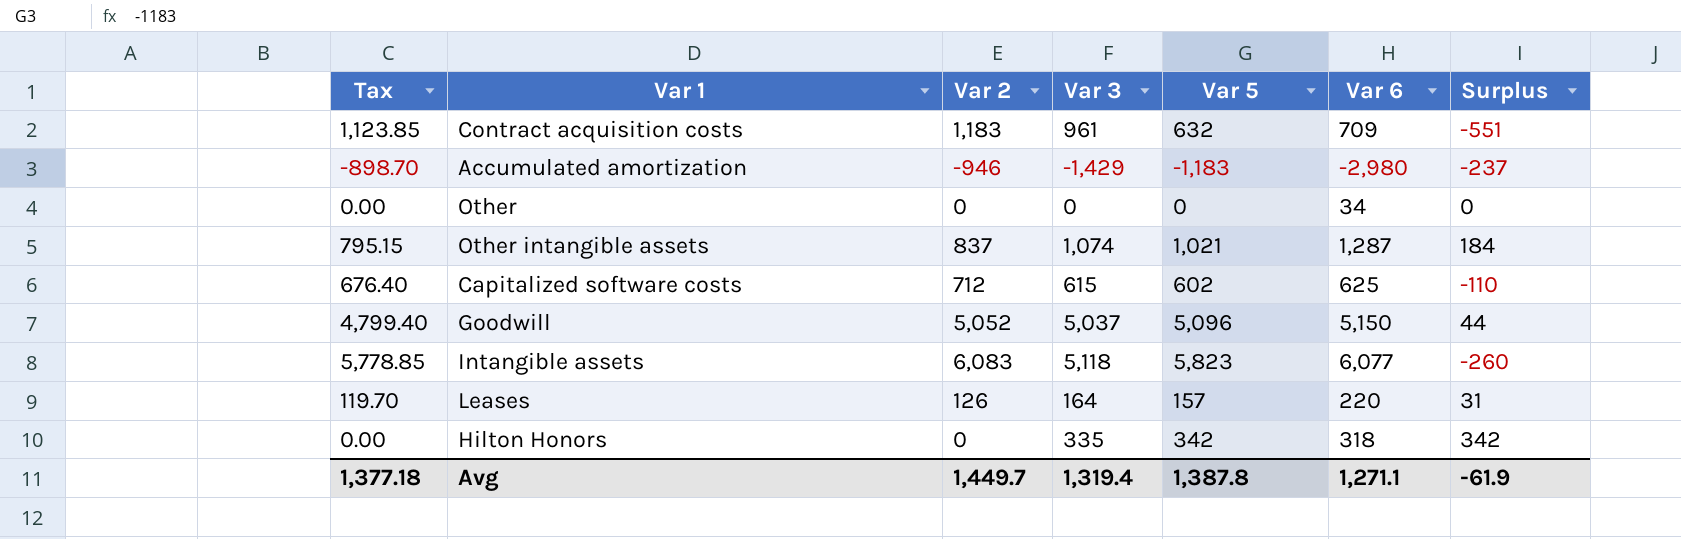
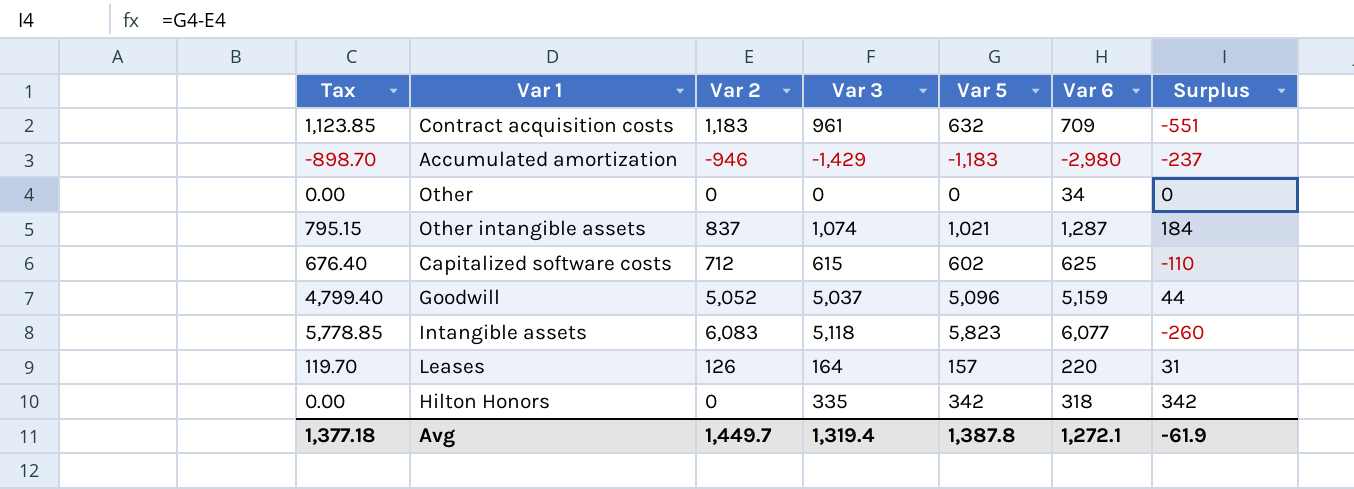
Goodwill | Var 6: 5,150 -> 5,159
Avg | Var 6: 1,271.1 -> 1,272.1

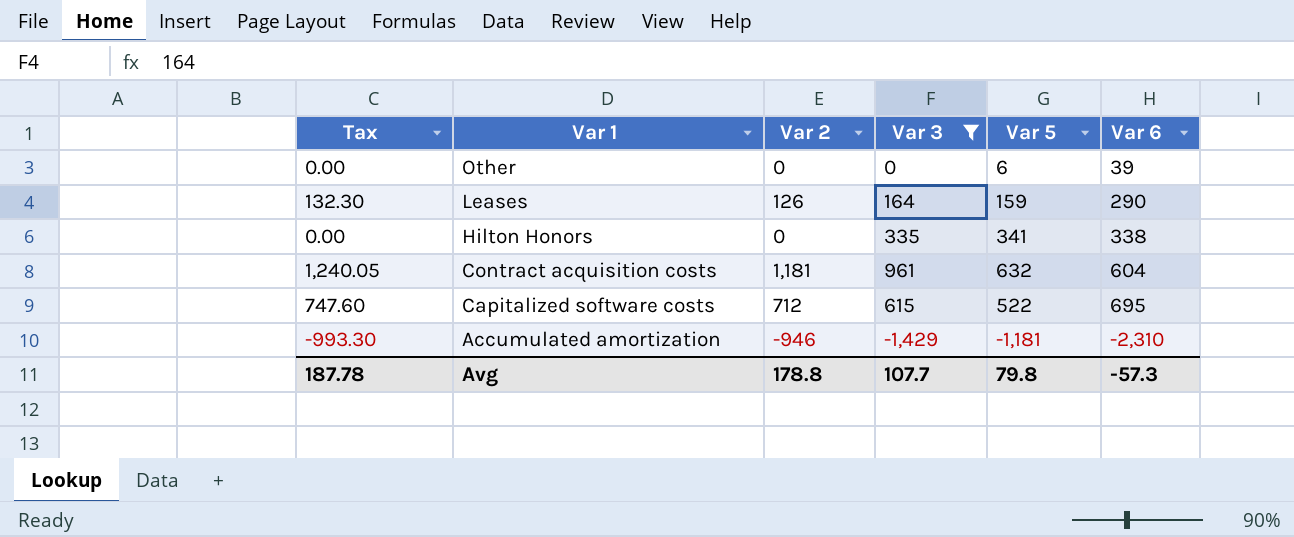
filter: none -> Var 3 <= 961
row order: none -> Var 1 descending
column Surplus | formula: [Var 5] - [Var 2] -> none
column Tax | formula: [Var 2] * 0.95 -> [Var 2] * 1.05
Other | Var 5: 0 -> 6
Other | Var 6: 34 -> 39
Leases | Var 5: 157 -> 159
Leases | Var 6: 220 -> 290
Hilton Honors | Var 5: 342 -> 341
Hilton Honors | Var 6: 318 -> 338
Contract acquisition costs | Var 2: 1,183 -> 1,181
Contract acquisition costs | Var 6: 709 -> 604
Capitalized software costs | Var 5: 602 -> 522
Capitalized software costs | Var 6: 625 -> 695
Accumulated amortization | Var 5: -1,183 -> -1,181
Accumulated amortization | Var 6: -2,980 -> -2,310
Avg | Tax: 1,377.18 -> 187.78
Avg | Var 2: 1,449.7 -> 178.8
Avg | Var 3: 1,319.4 -> 107.7
Avg | Var 5: 1,387.8 -> 79.8
Avg | Var 6: 1,272.1 -> -57.3

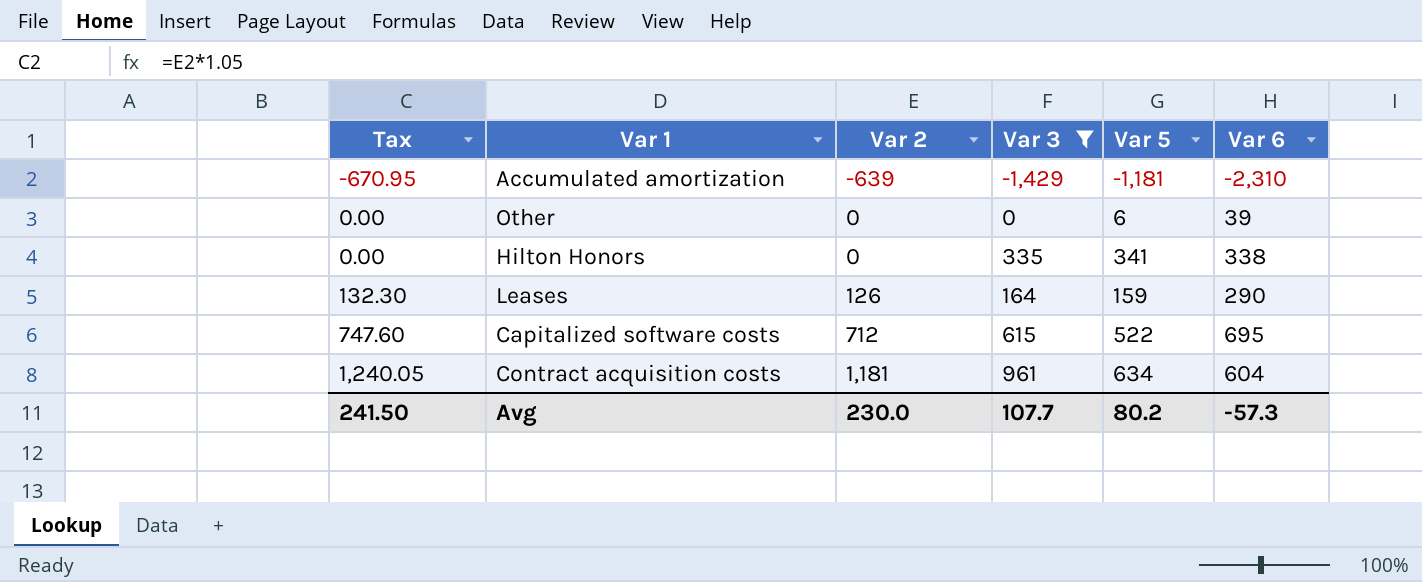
row order: Var 1 descending -> Tax ascending
Accumulated amortization | Tax: -993.30 -> -670.95
Accumulated amortization | Var 2: -946 -> -639
Contract acquisition costs | Var 5: 632 -> 634
Avg | Tax: 187.78 -> 241.50
Avg | Var 2: 178.8 -> 230.0
Avg | Var 5: 79.8 -> 80.2

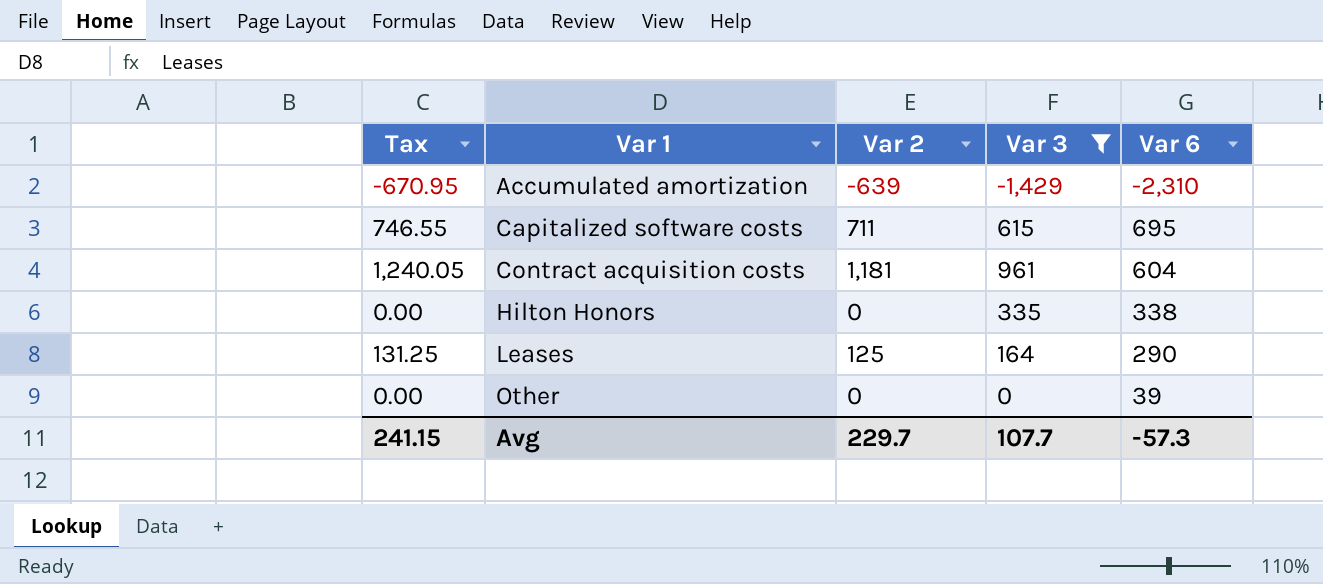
row order: Tax ascending -> Var 1 ascending
column Var 5 | position: 5 -> none
Capitalized software costs | Tax: 747.60 -> 746.55
Capitalized software costs | Var 2: 712 -> 711
Leases | Tax: 132.30 -> 131.25
Leases | Var 2: 126 -> 125
Avg | Tax: 241.50 -> 241.15
Avg | Var 2: 230.0 -> 229.7

